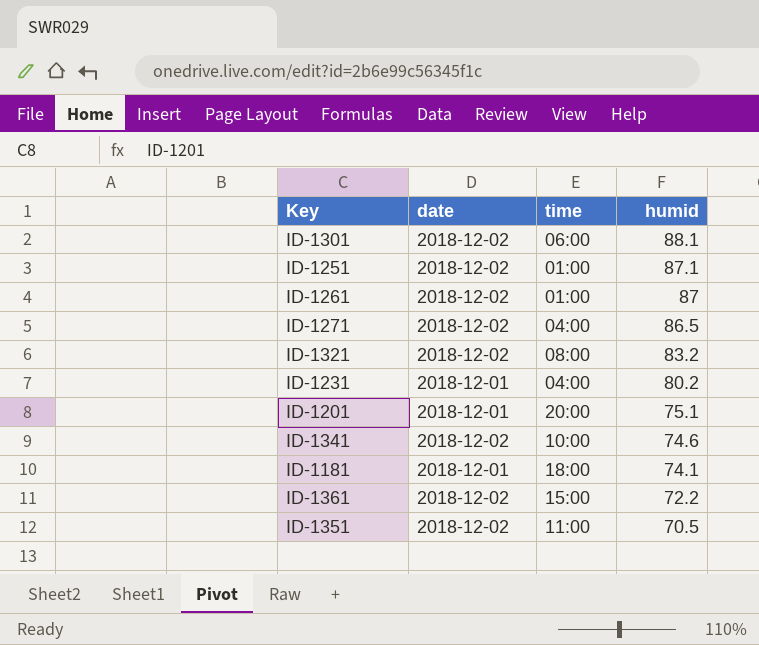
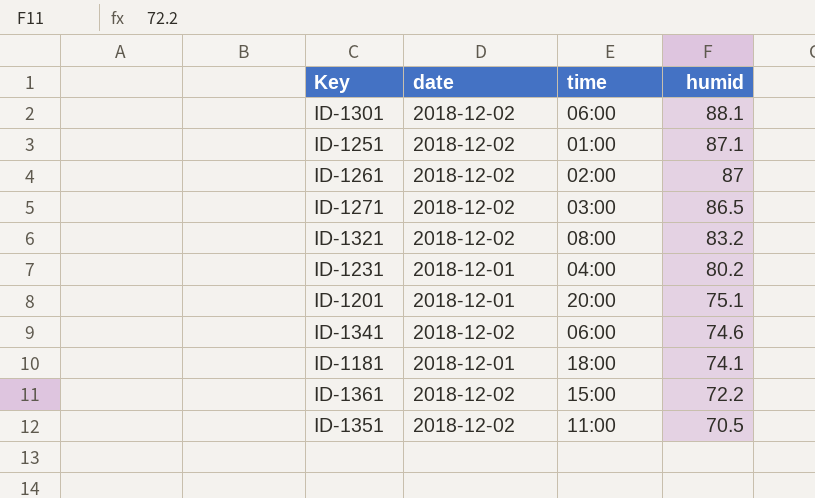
ID-1261 | time: 01:00 -> 02:00
ID-1271 | time: 04:00 -> 03:00
ID-1341 | time: 10:00 -> 06:00

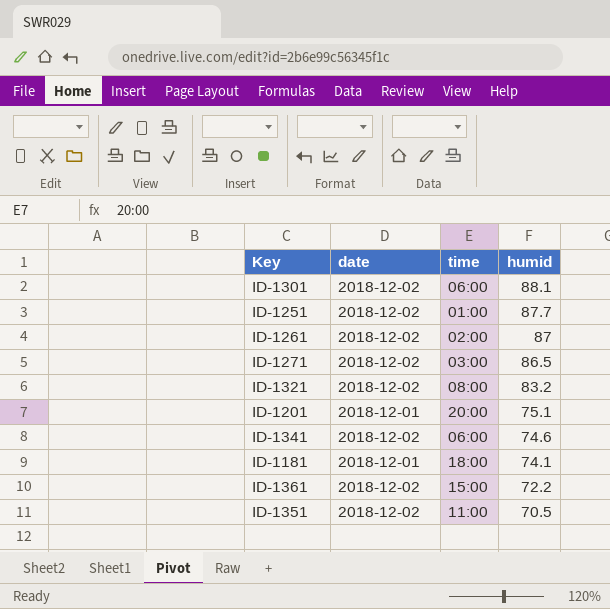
row ID-1231: 2018-12-01 | 04:00 | 80.2 -> none
ID-1251 | humid: 87.1 -> 87.7

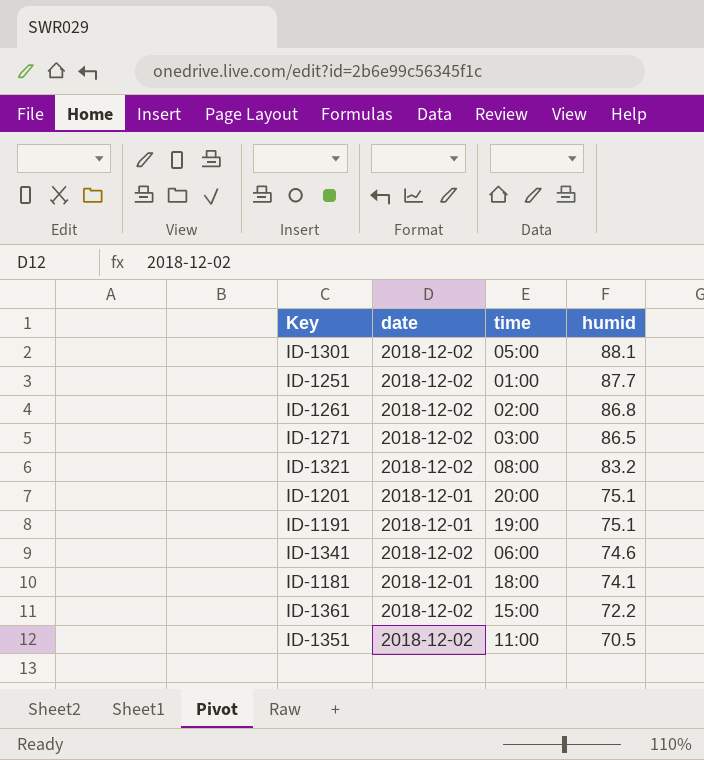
ID-1301 | time: 06:00 -> 05:00
ID-1261 | humid: 87 -> 86.8
row ID-1191: none -> 2018-12-01 | 19:00 | 75.1

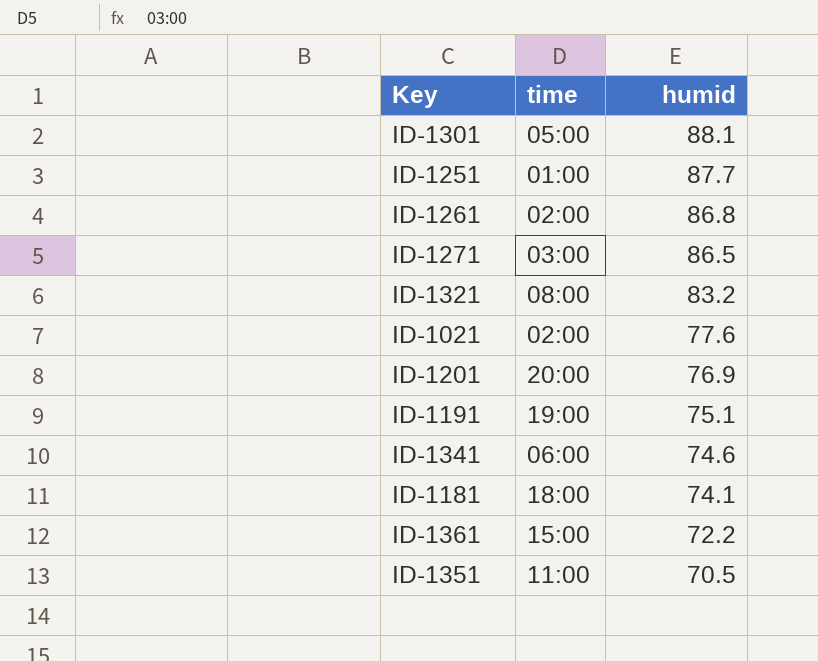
column date | position: 2 -> none
row ID-1021: none -> 02:00 | 77.6
ID-1201 | humid: 75.1 -> 76.9

